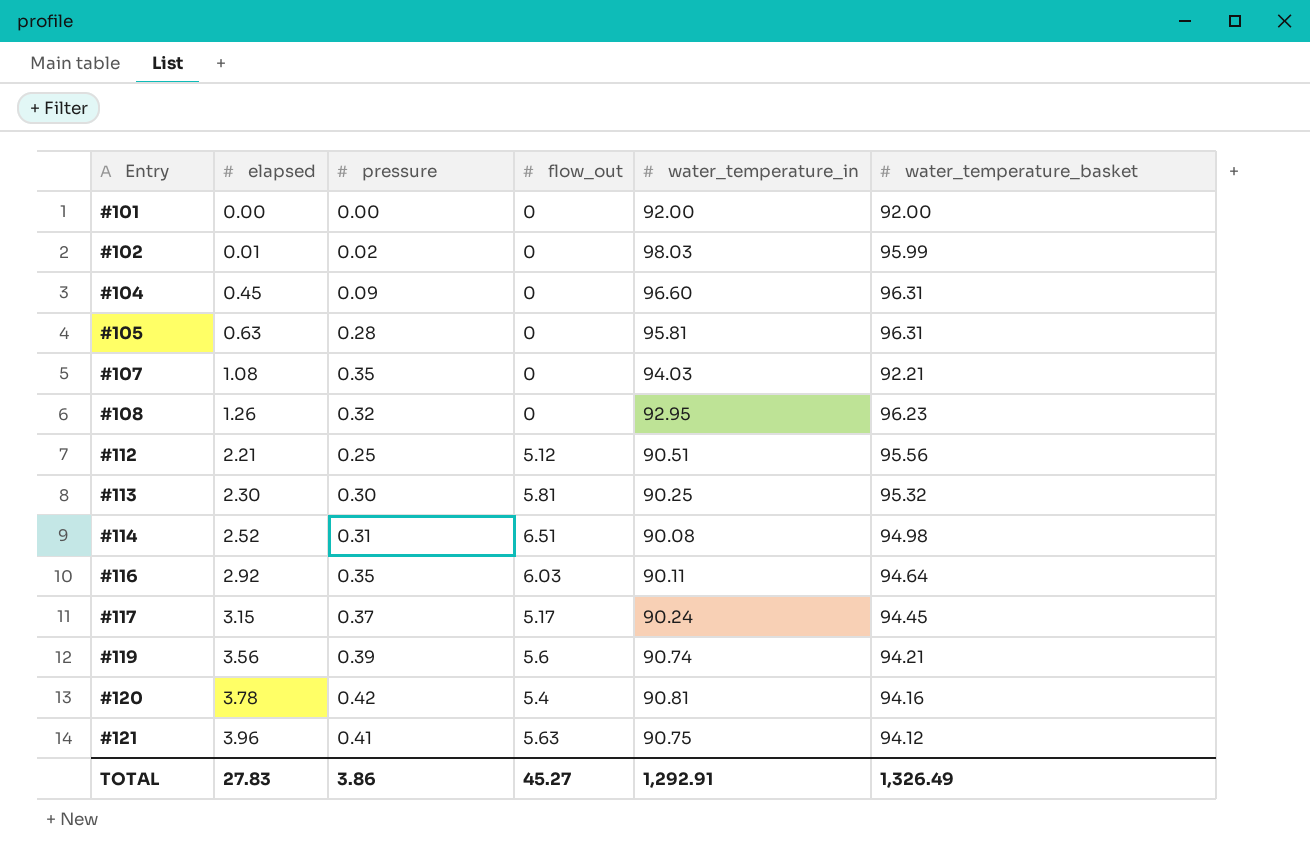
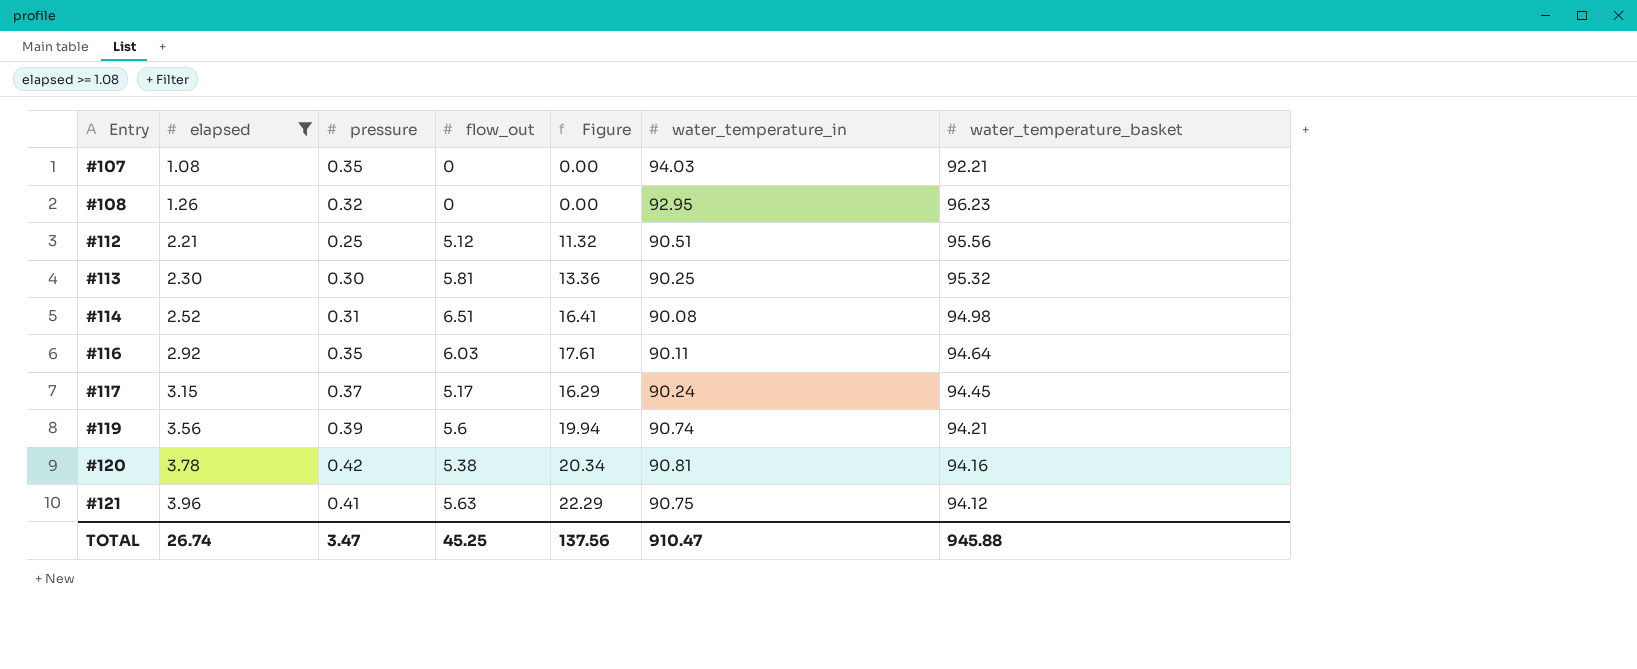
filter: none -> elapsed >= 1.08
column Figure | formula: none -> [elapsed] * [flow_out]
#120 | flow_out: 5.4 -> 5.38
TOTAL | elapsed: 27.83 -> 26.74
TOTAL | pressure: 3.86 -> 3.47
TOTAL | flow_out: 45.27 -> 45.25
TOTAL | water_temperature_in: 1,292.91 -> 910.47
TOTAL | water_temperature_basket: 1,326.49 -> 945.88

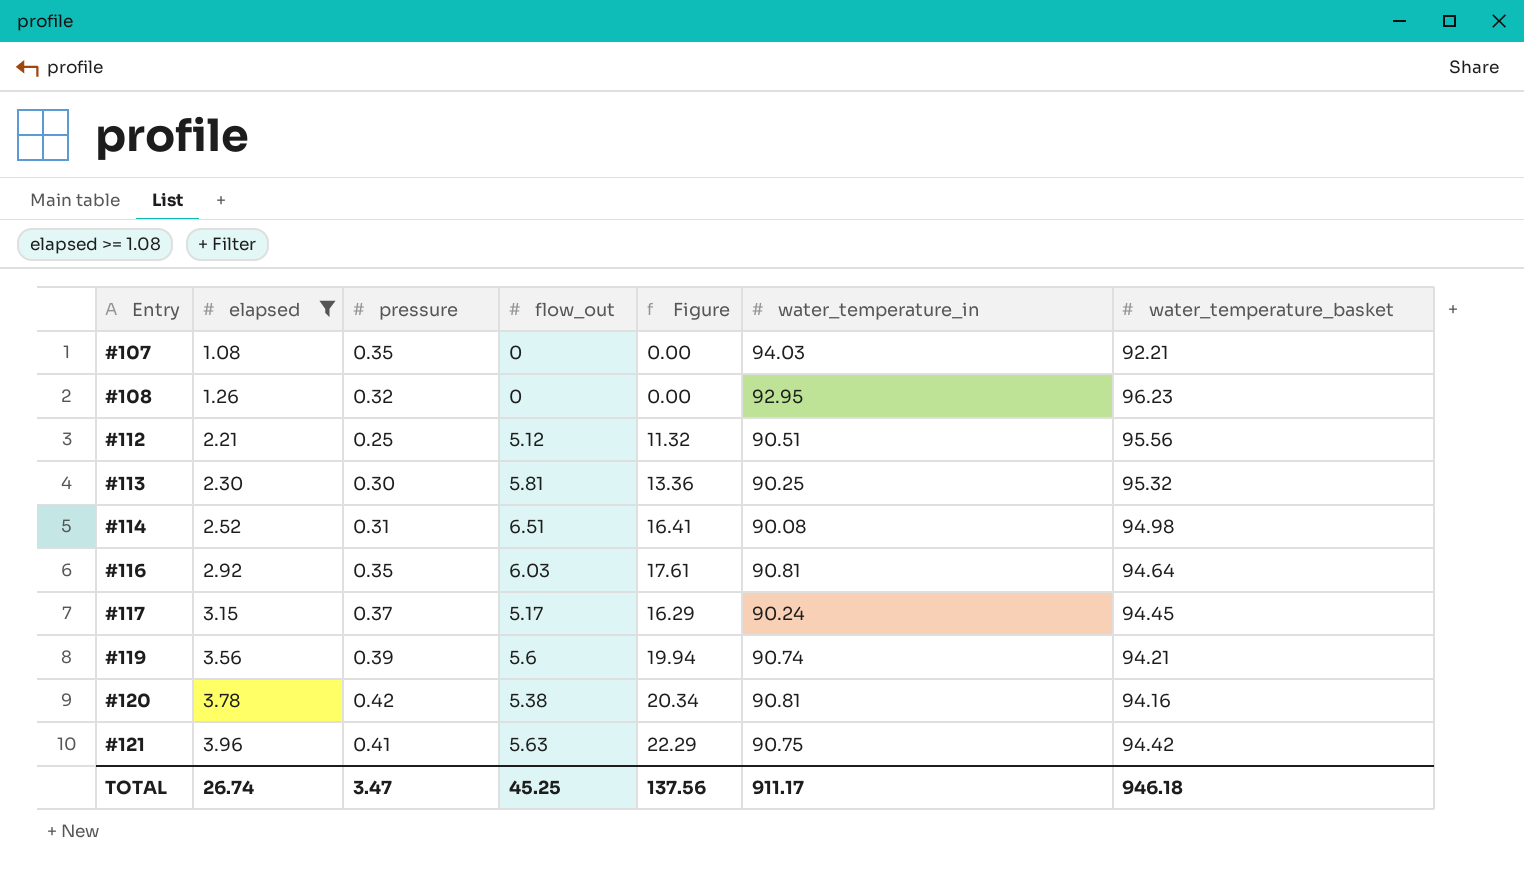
#116 | water_temperature_in: 90.11 -> 90.81
#121 | water_temperature_basket: 94.12 -> 94.42
TOTAL | water_temperature_in: 910.47 -> 911.17
TOTAL | water_temperature_basket: 945.88 -> 946.18

